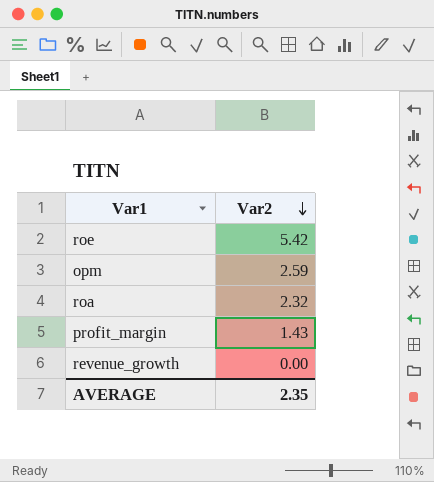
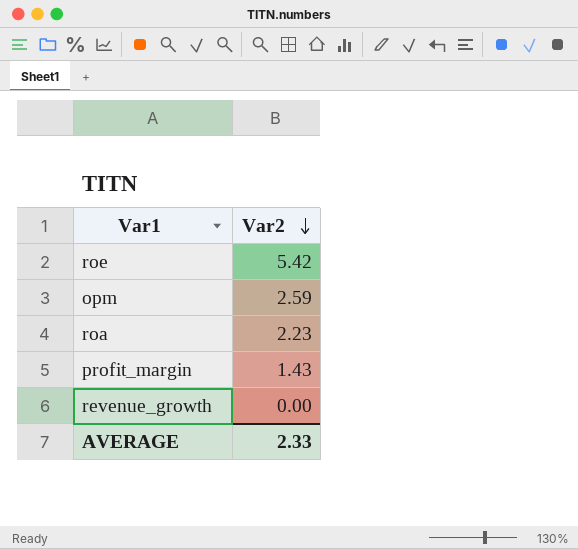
roa | Var2: 2.32 -> 2.23
AVERAGE | Var2: 2.35 -> 2.33

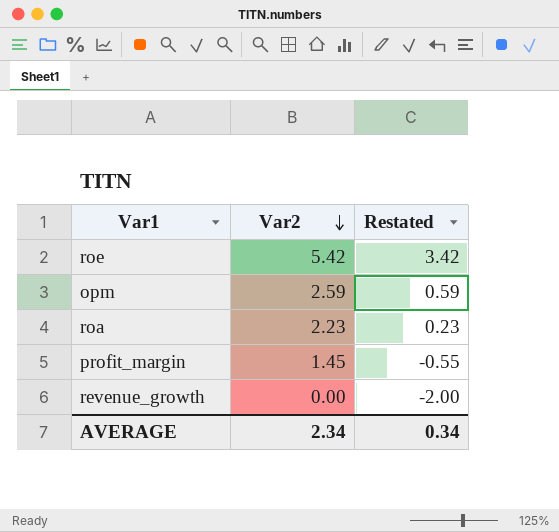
column Restated | formula: none -> [Var2] - 2
profit_margin | Var2: 1.43 -> 1.45
AVERAGE | Var2: 2.33 -> 2.34

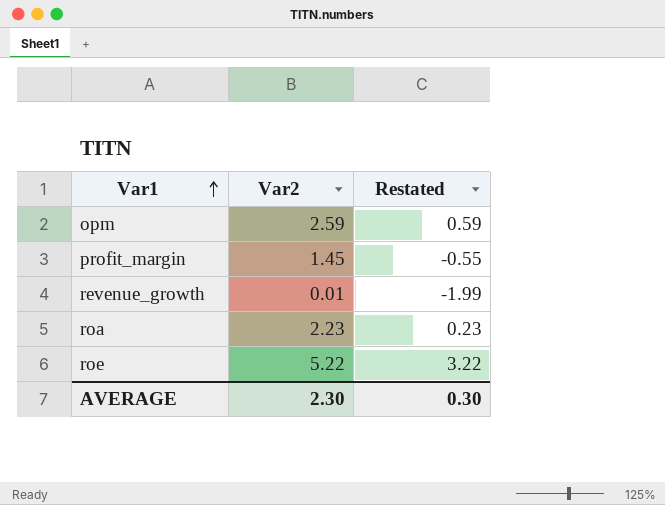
row order: Var2 descending -> Var1 ascending
revenue_growth | Var2: 0.00 -> 0.01
revenue_growth | Restated: -2.00 -> -1.99
roe | Var2: 5.42 -> 5.22
roe | Restated: 3.42 -> 3.22
AVERAGE | Var2: 2.34 -> 2.30
AVERAGE | Restated: 0.34 -> 0.30

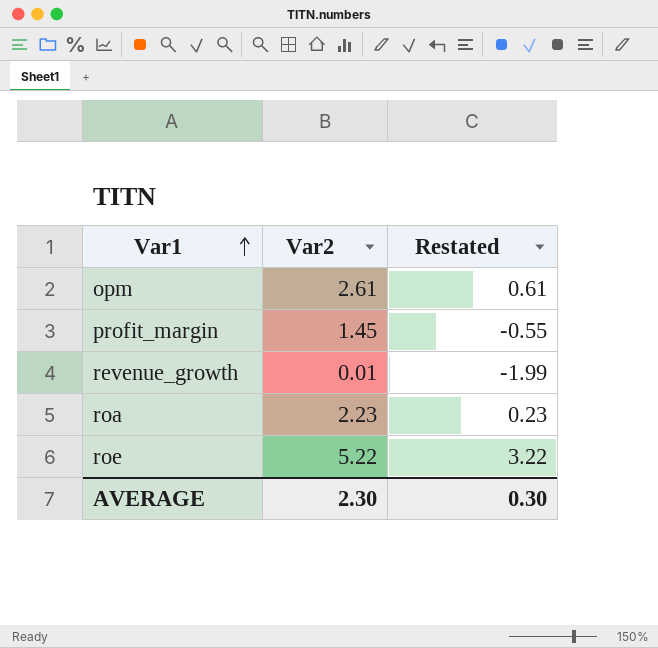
opm | Var2: 2.59 -> 2.61
opm | Restated: 0.59 -> 0.61

